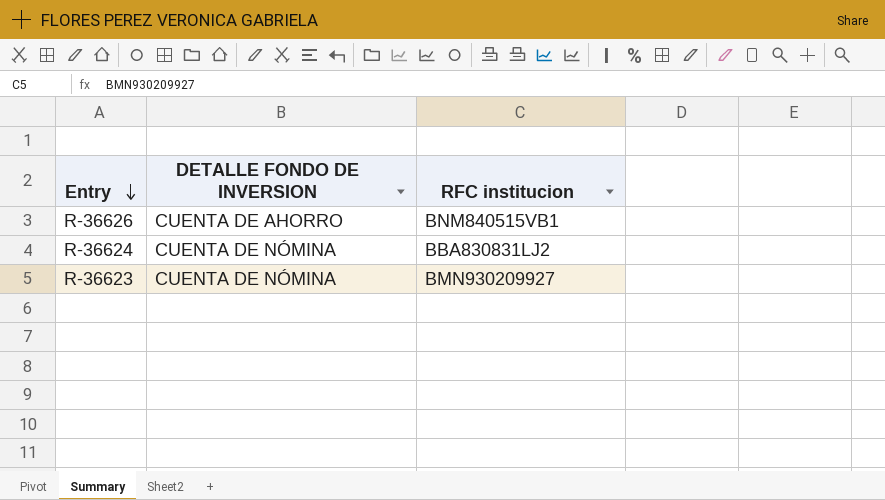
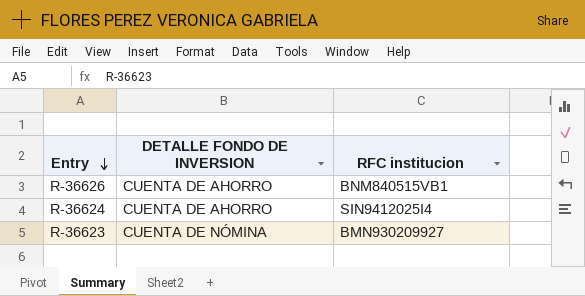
R-36624 | DETALLE FONDO DE INVERSION: CUENTA DE NÓMINA -> CUENTA DE AHORRO
R-36624 | RFC institucion: BBA830831LJ2 -> SIN9412025I4

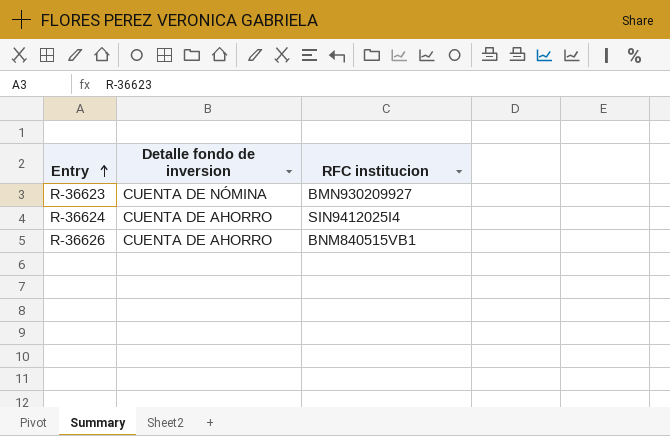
row order: Entry descending -> Entry ascending
column name: DETALLE FONDO DE INVERSION -> Detalle fondo de inversion

